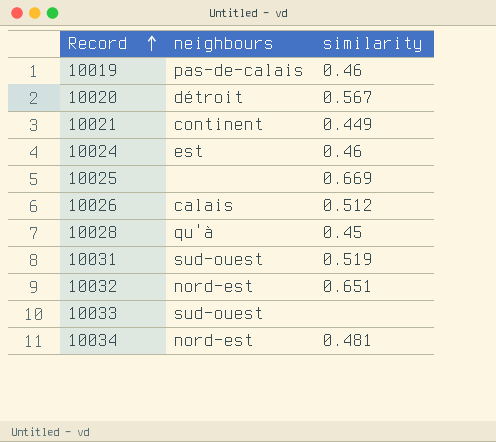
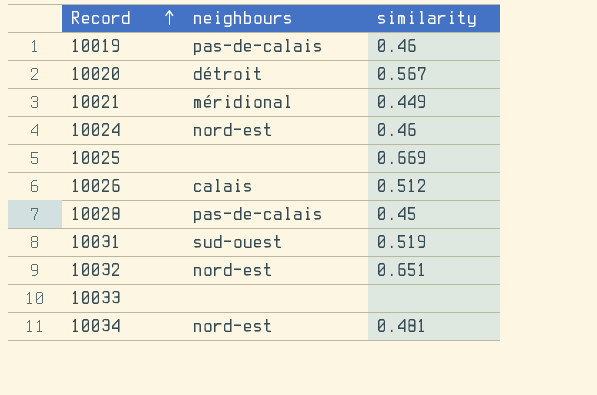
10021 | neighbours: continent -> méridional
10024 | neighbours: est -> nord-est
10028 | neighbours: qu'à -> pas-de-calais
10033 | neighbours: sud-ouest -> none

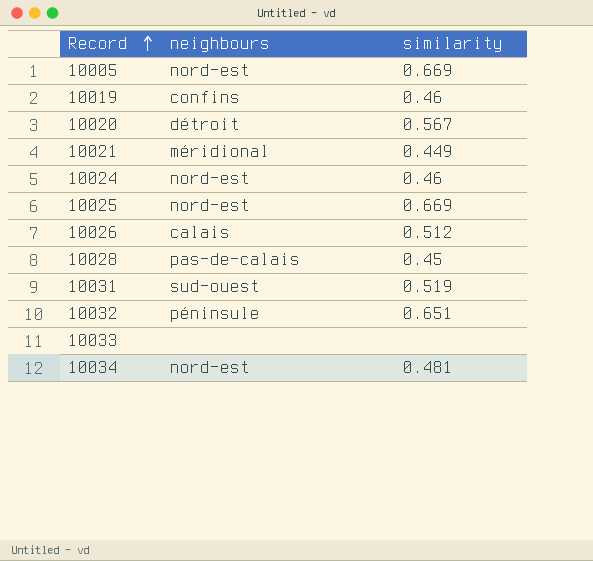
row 10005: none -> nord-est | 0.669
10019 | neighbours: pas-de-calais -> confins
10025 | neighbours: none -> nord-est
10032 | neighbours: nord-est -> péninsule

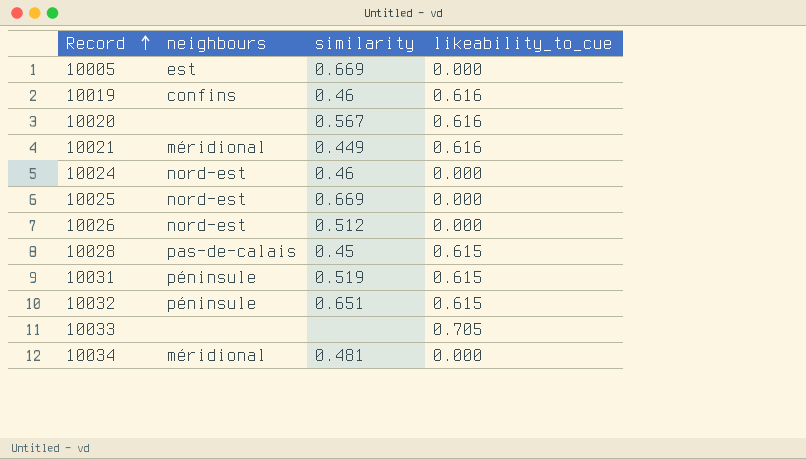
column likeability_to_cue | position: none -> 4
10005 | neighbours: nord-est -> est
10020 | neighbours: détroit -> none
10026 | neighbours: calais -> nord-est
10031 | neighbours: sud-ouest -> péninsule
10034 | neighbours: nord-est -> méridional

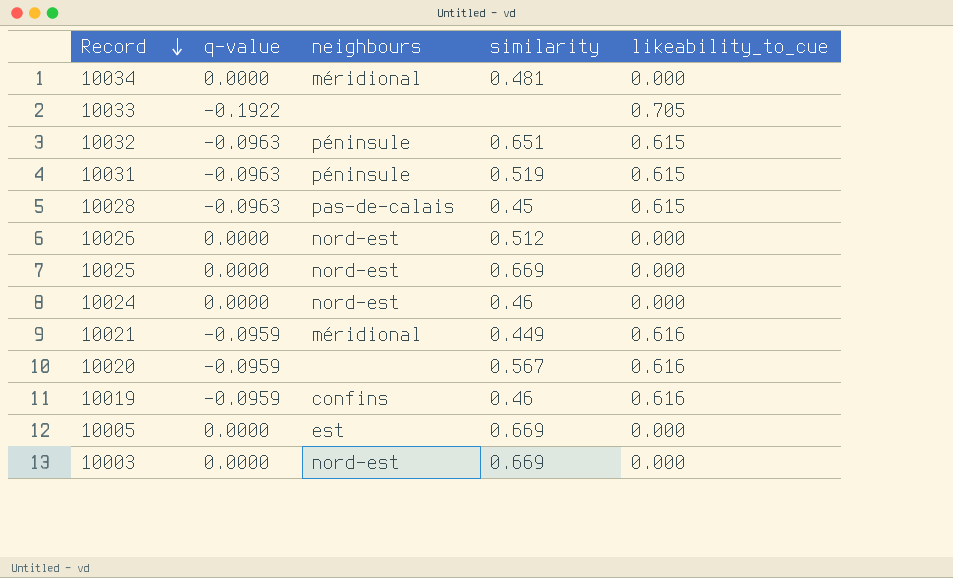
row order: Record ascending -> Record descending
column q-value | position: none -> 2
row 10003: none -> 0.0000 | nord-est | 0.669 | 0.000

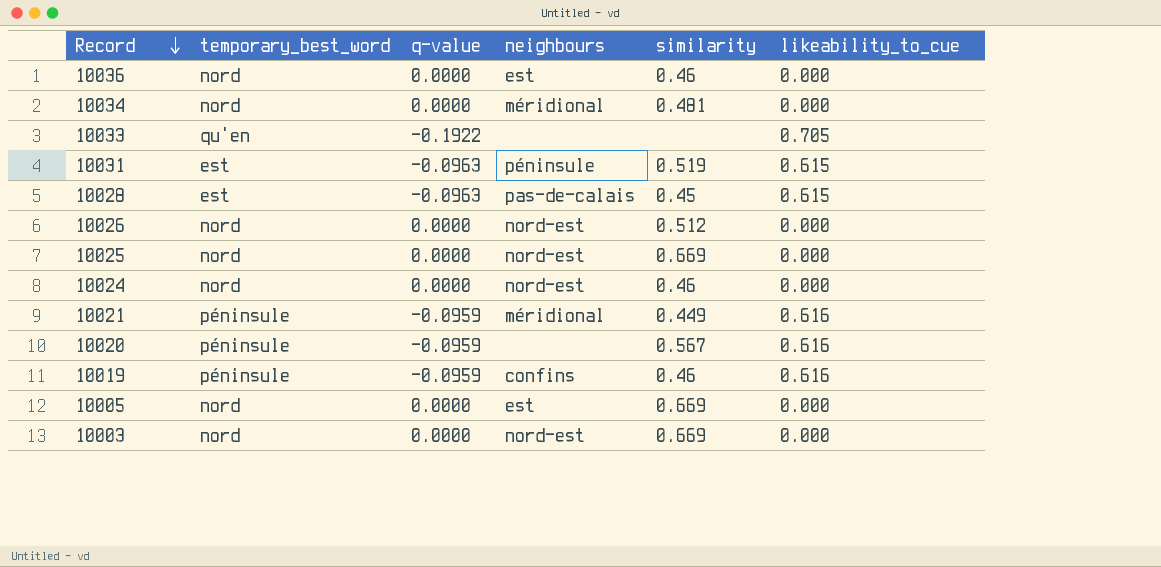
column temporary_best_word | position: none -> 2
row 10032: -0.0963 | péninsule | 0.651 | 0.615 -> none
row 10036: none -> nord | 0.0000 | est | 0.46 | 0.000

